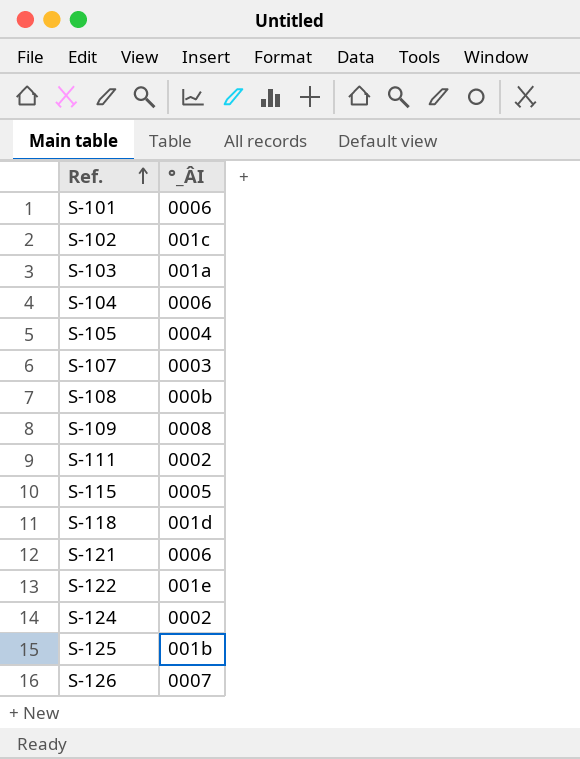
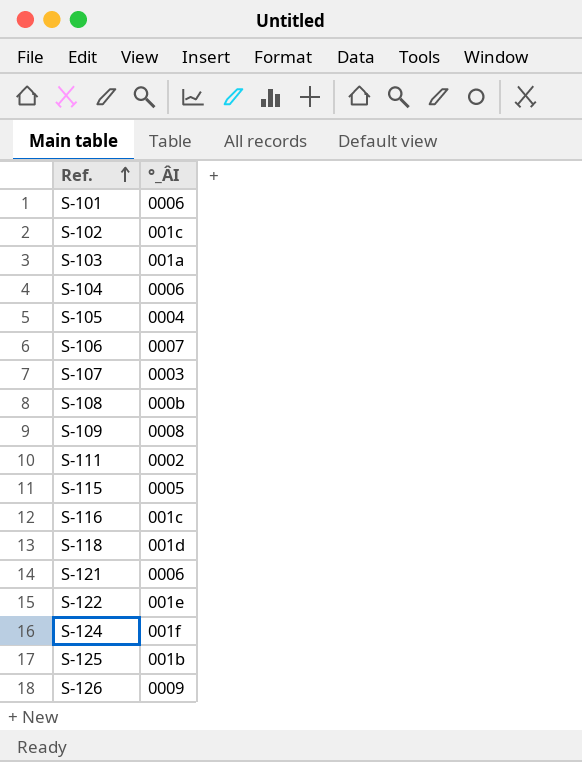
row S-106: none -> 0007
row S-116: none -> 001c
S-124 | °_ÂI: 0002 -> 001f
S-126 | °_ÂI: 0007 -> 0009

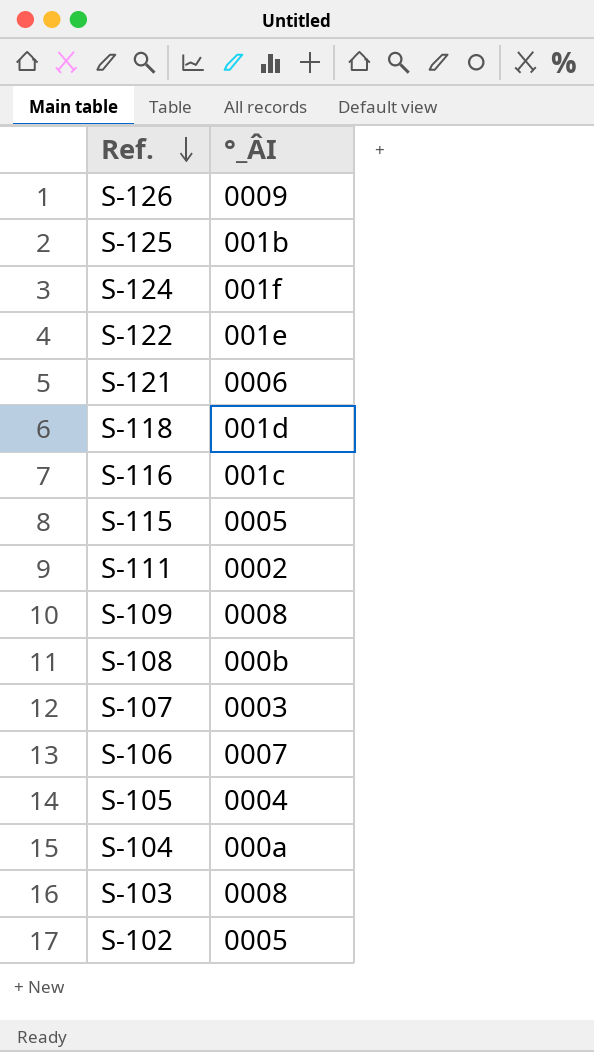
row order: Ref. ascending -> Ref. descending
row S-101: 0006 -> none
S-104 | °_ÂI: 0006 -> 000a
S-103 | °_ÂI: 001a -> 0008
S-102 | °_ÂI: 001c -> 0005

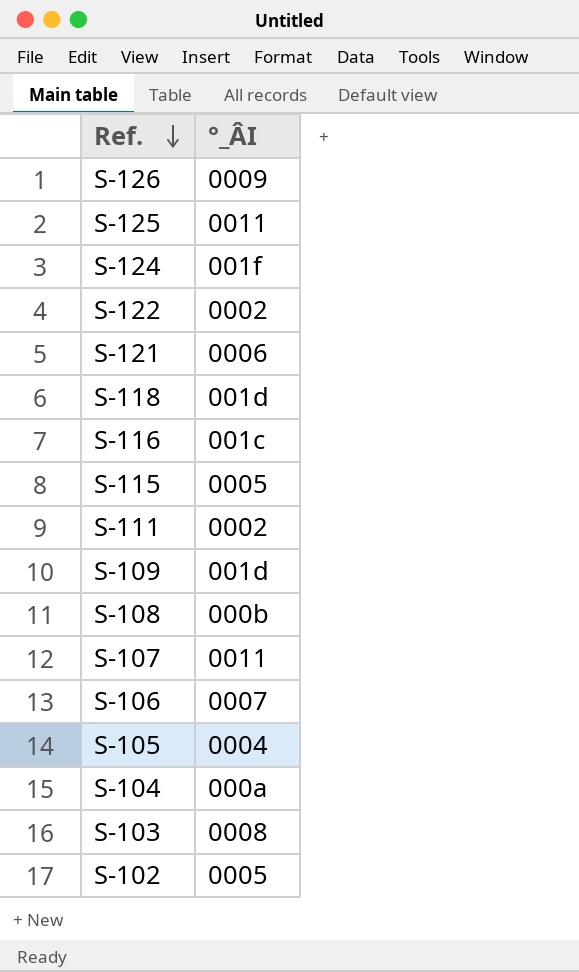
S-125 | °_ÂI: 001b -> 0011
S-122 | °_ÂI: 001e -> 0002
S-109 | °_ÂI: 0008 -> 001d
S-107 | °_ÂI: 0003 -> 0011

